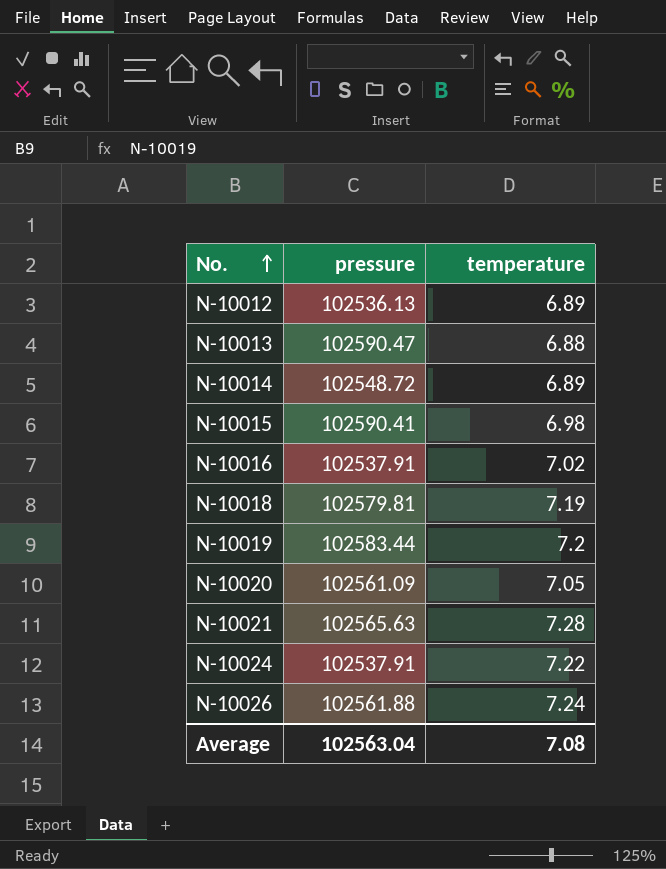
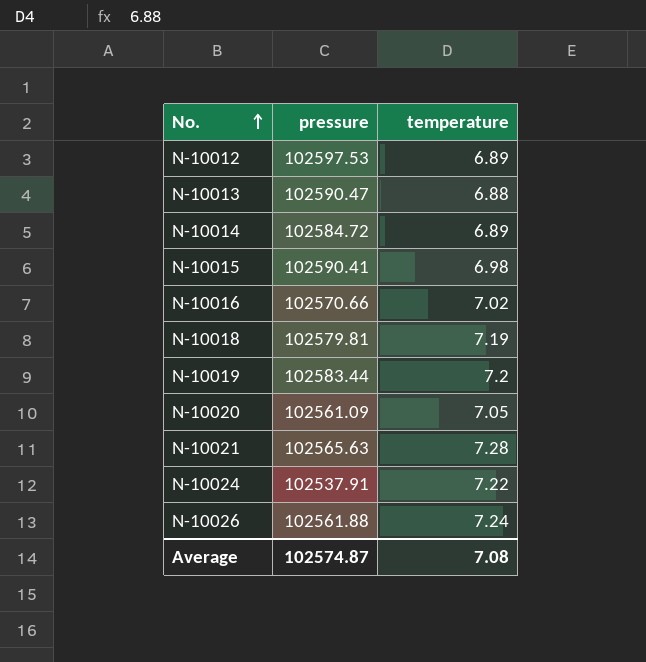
N-10012 | pressure: 102536.13 -> 102597.53
N-10014 | pressure: 102548.72 -> 102584.72
N-10016 | pressure: 102537.91 -> 102570.66
Average | pressure: 102563.04 -> 102574.87

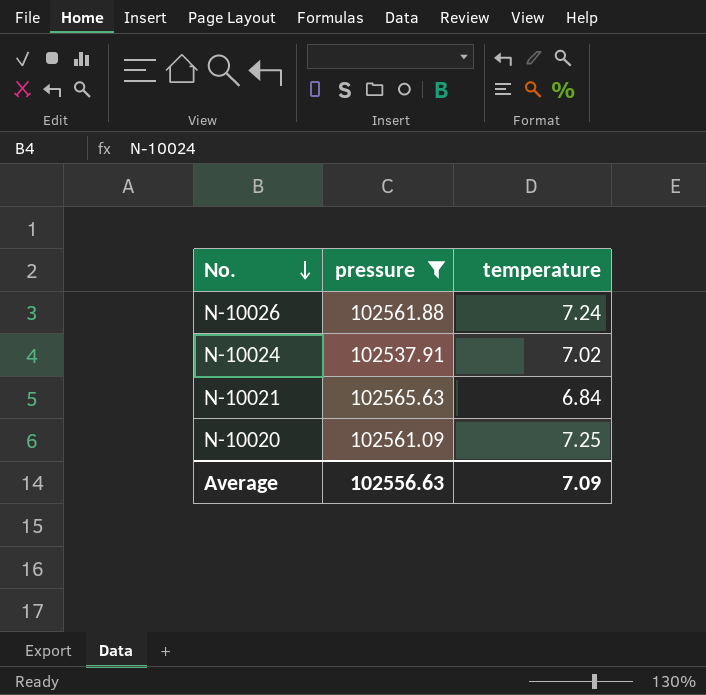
filter: none -> pressure <= 102565.63
row order: No. ascending -> No. descending
N-10024 | temperature: 7.22 -> 7.02
N-10021 | temperature: 7.28 -> 6.84
N-10020 | temperature: 7.05 -> 7.25
Average | pressure: 102574.87 -> 102556.63
Average | temperature: 7.08 -> 7.09

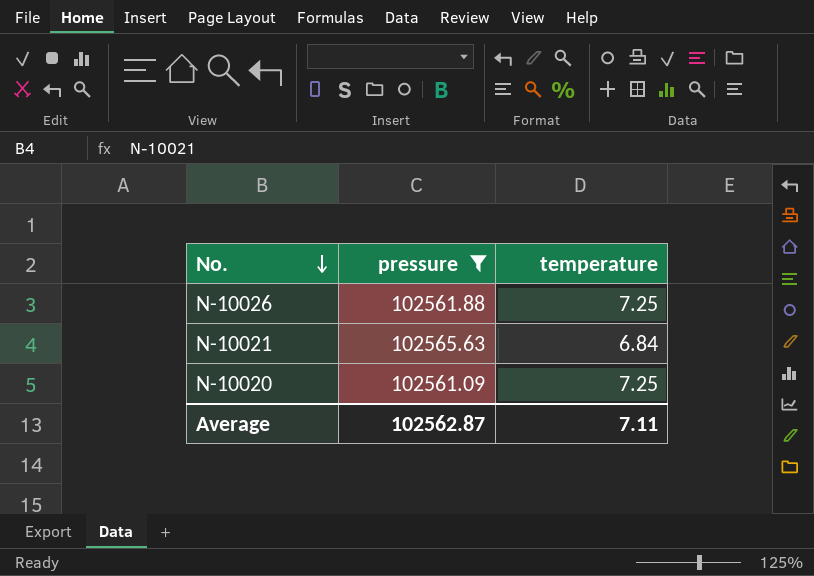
row N-10024: 102537.91 | 7.02 -> none
N-10026 | temperature: 7.24 -> 7.25
Average | pressure: 102556.63 -> 102562.87
Average | temperature: 7.09 -> 7.11

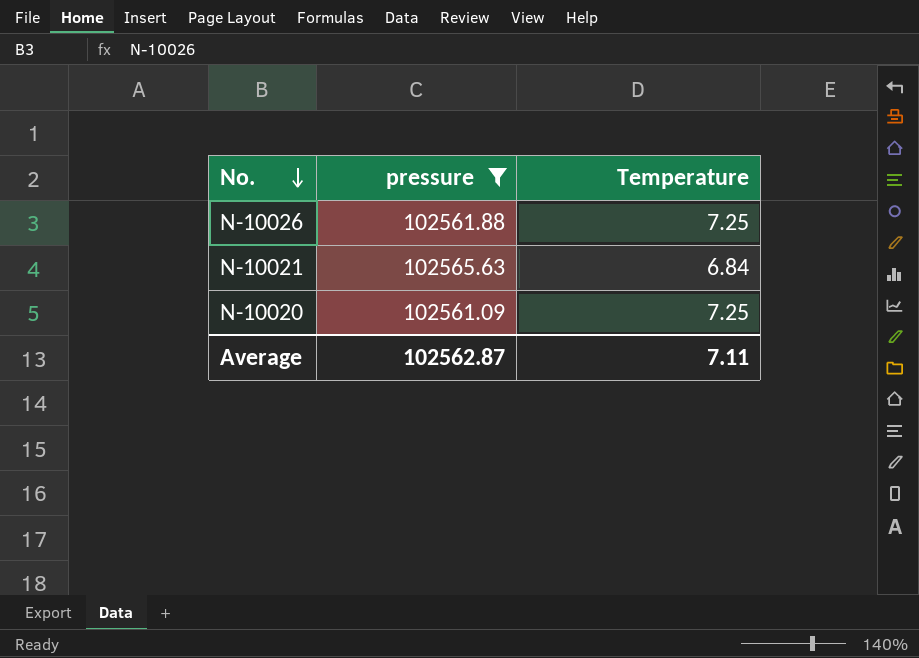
column name: temperature -> Temperature

